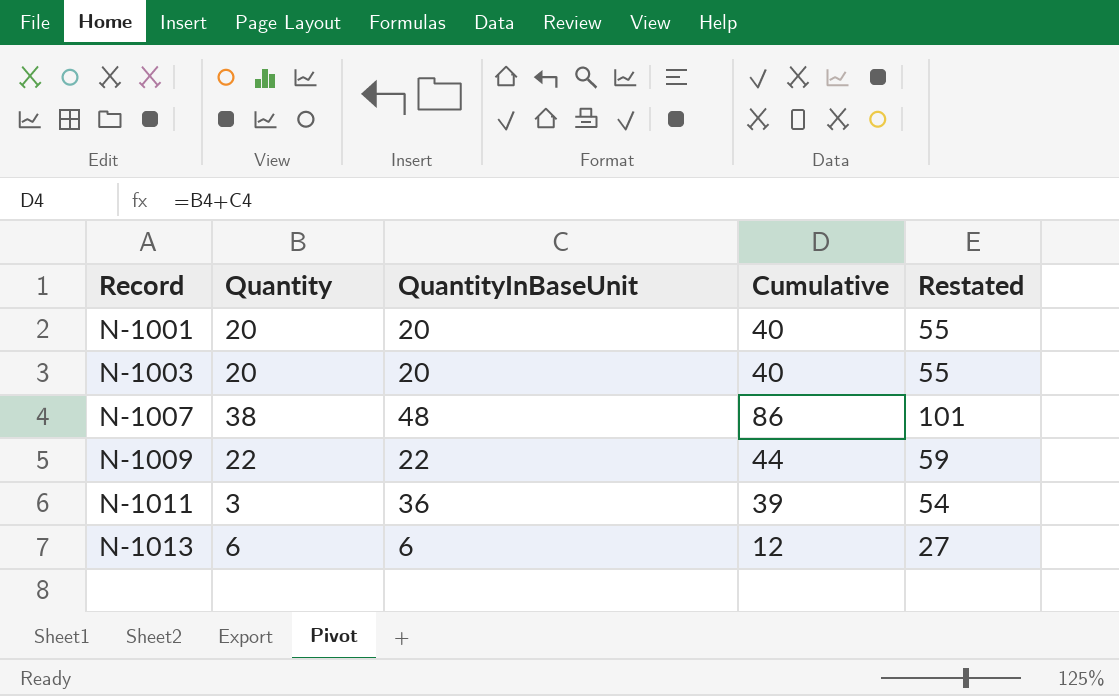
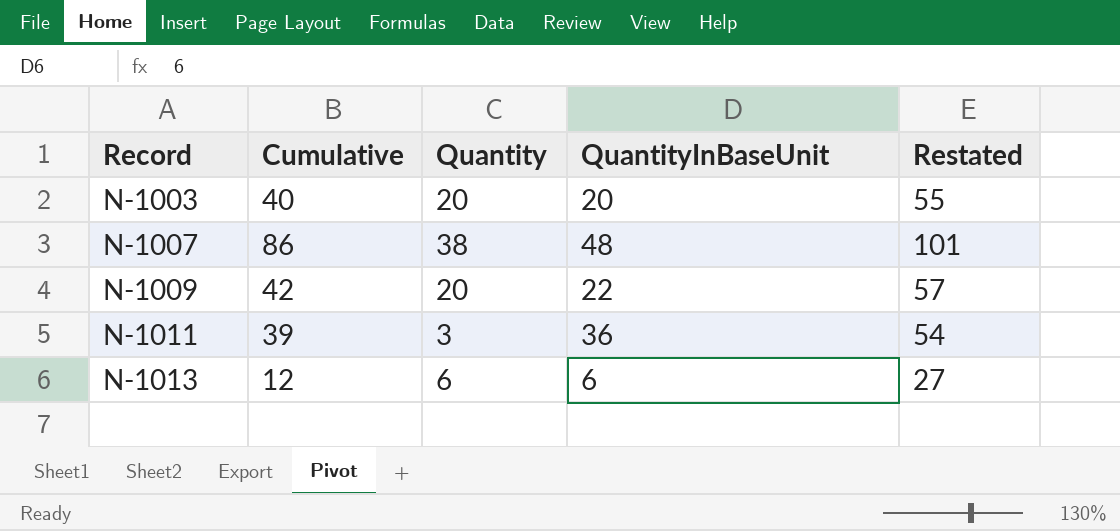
column Cumulative | position: 4 -> 2
row N-1001: 20 | 20 | 40 | 55 -> none
N-1009 | Cumulative: 44 -> 42
N-1009 | Quantity: 22 -> 20
N-1009 | Restated: 59 -> 57

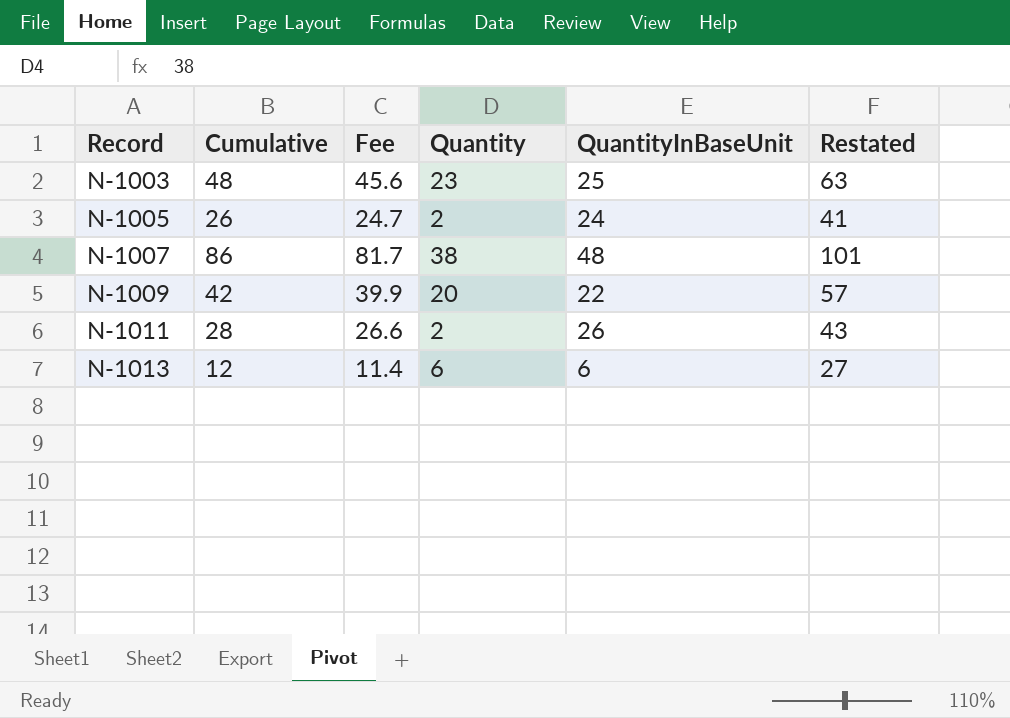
column Fee | formula: none -> [Cumulative] * 0.95
N-1003 | Cumulative: 40 -> 48
N-1003 | Quantity: 20 -> 23
N-1003 | QuantityInBaseUnit: 20 -> 25
N-1003 | Restated: 55 -> 63
row N-1005: none -> 26 | 24.7 | 2 | 24 | 41
N-1011 | Cumulative: 39 -> 28
N-1011 | Quantity: 3 -> 2
N-1011 | QuantityInBaseUnit: 36 -> 26
N-1011 | Restated: 54 -> 43

